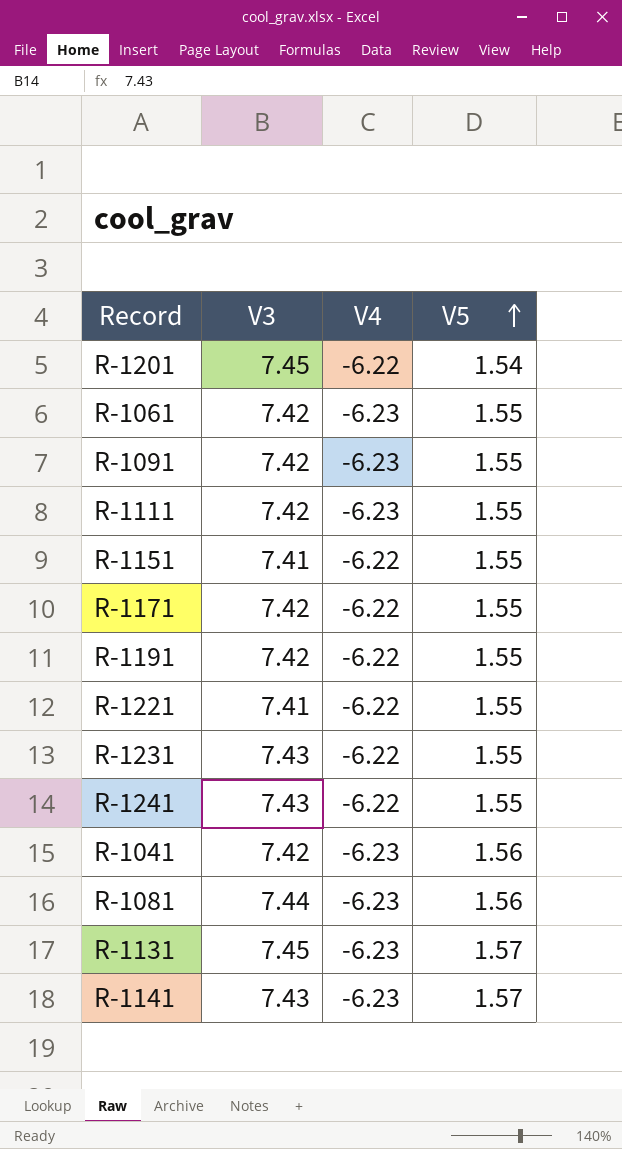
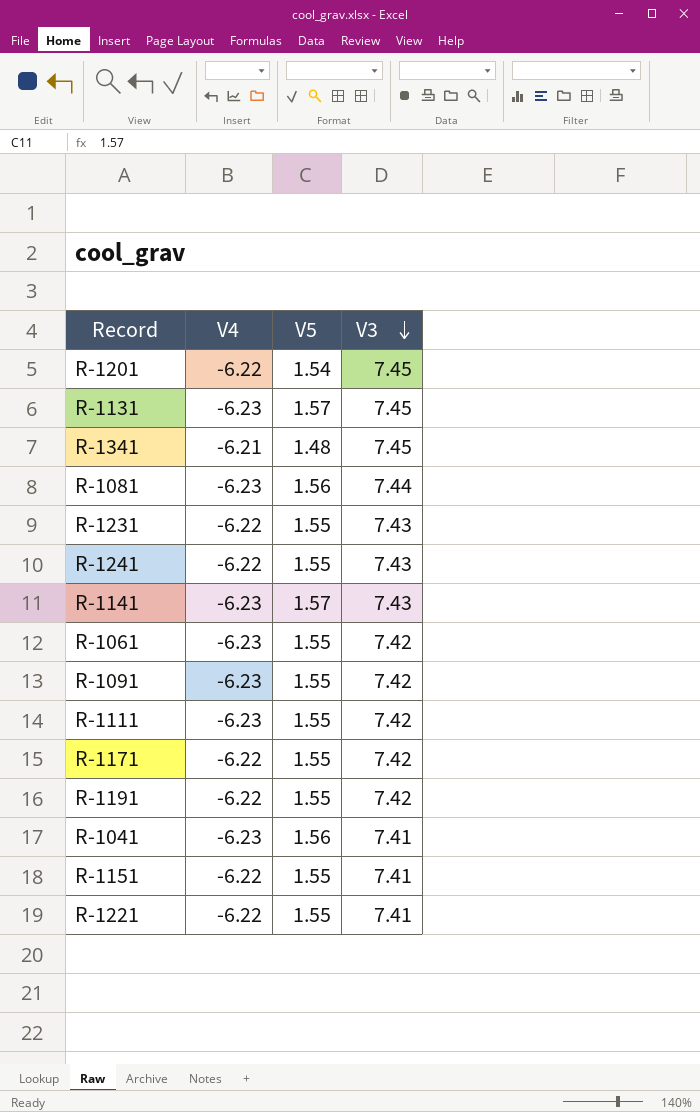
row order: V5 ascending -> V3 descending
column V3 | position: 2 -> 4
row R-1341: none -> -6.21 | 1.48 | 7.45
R-1041 | V3: 7.42 -> 7.41

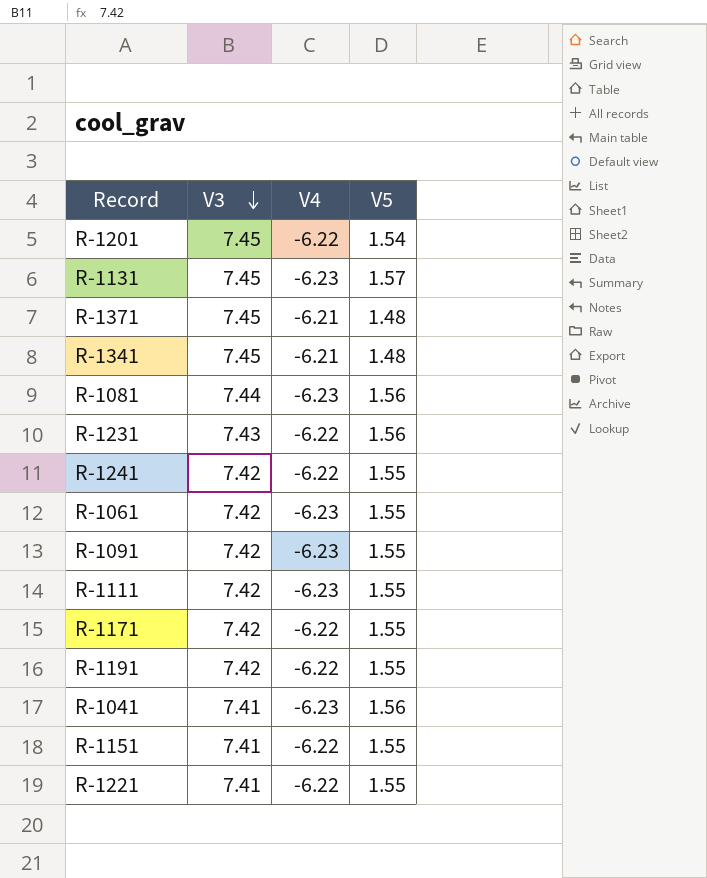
column V3 | position: 4 -> 2
row R-1141: -6.23 | 1.57 | 7.43 -> none
row R-1371: none -> 7.45 | -6.21 | 1.48
R-1231 | V5: 1.55 -> 1.56
R-1241 | V3: 7.43 -> 7.42

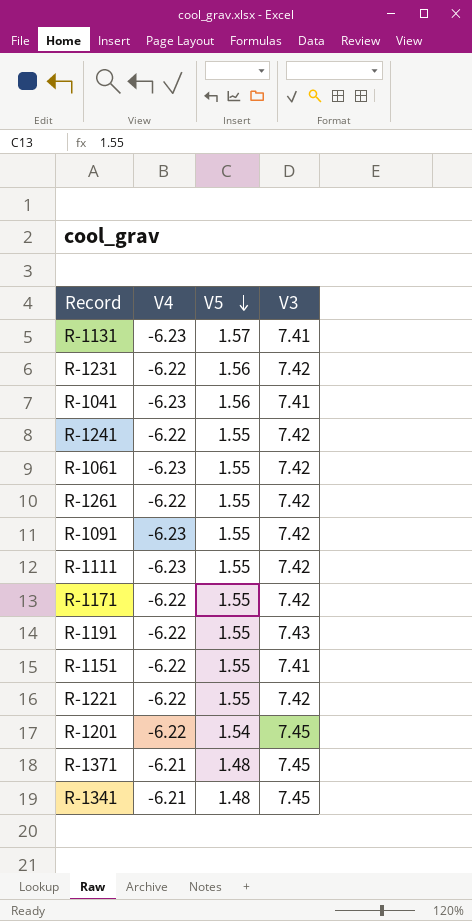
row order: V3 descending -> V5 descending
column V3 | position: 2 -> 4
row R-1081: 7.44 | -6.23 | 1.56 -> none
R-1131 | V3: 7.45 -> 7.41
R-1231 | V3: 7.43 -> 7.42
row R-1261: none -> -6.22 | 1.55 | 7.42
R-1191 | V3: 7.42 -> 7.43
R-1221 | V3: 7.41 -> 7.42

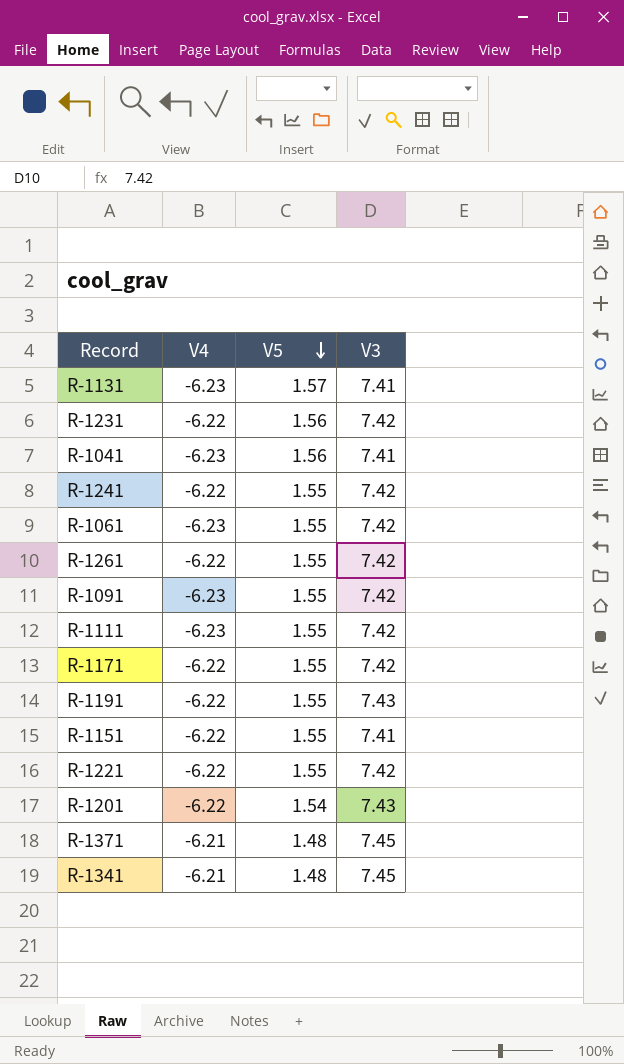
R-1201 | V3: 7.45 -> 7.43

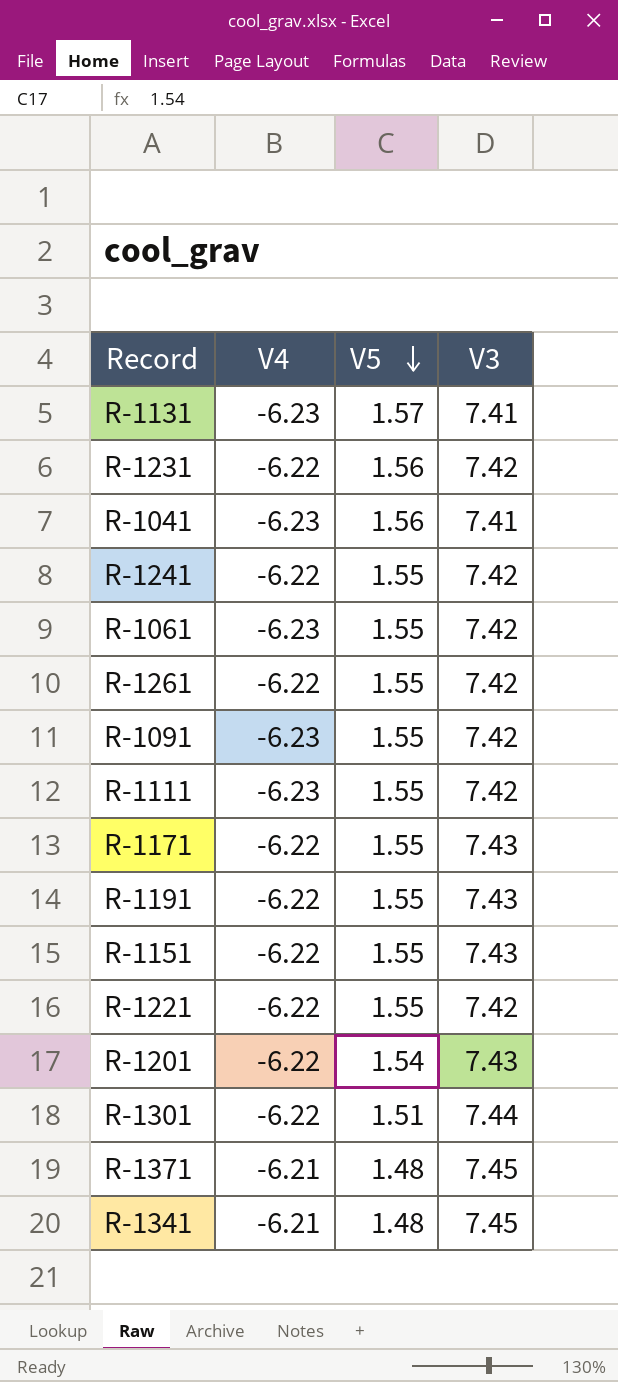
R-1171 | V3: 7.42 -> 7.43
R-1151 | V3: 7.41 -> 7.43
row R-1301: none -> -6.22 | 1.51 | 7.44

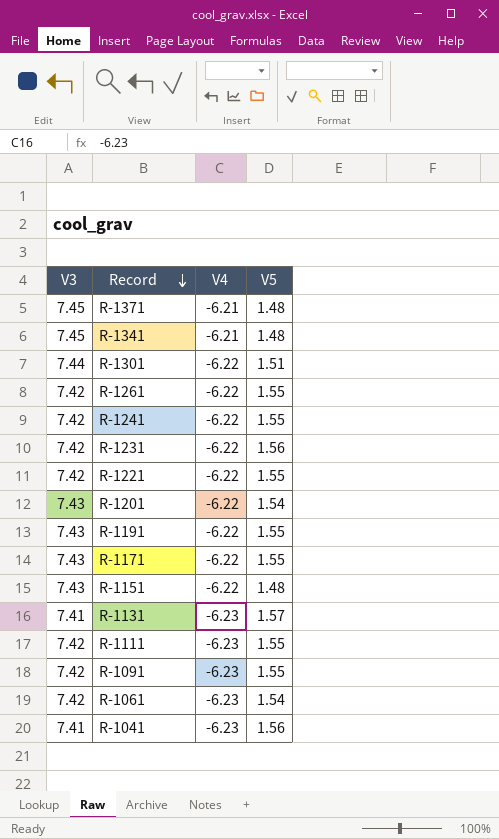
row order: V5 descending -> Record descending
column V3 | position: 4 -> 1
R-1151 | V5: 1.55 -> 1.48
R-1061 | V5: 1.55 -> 1.54

